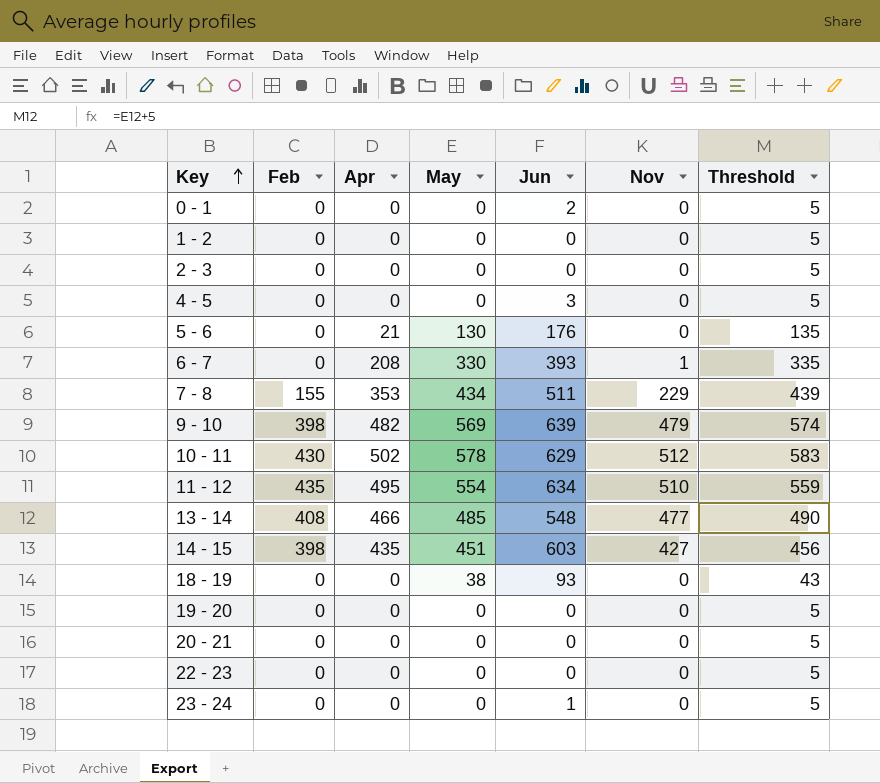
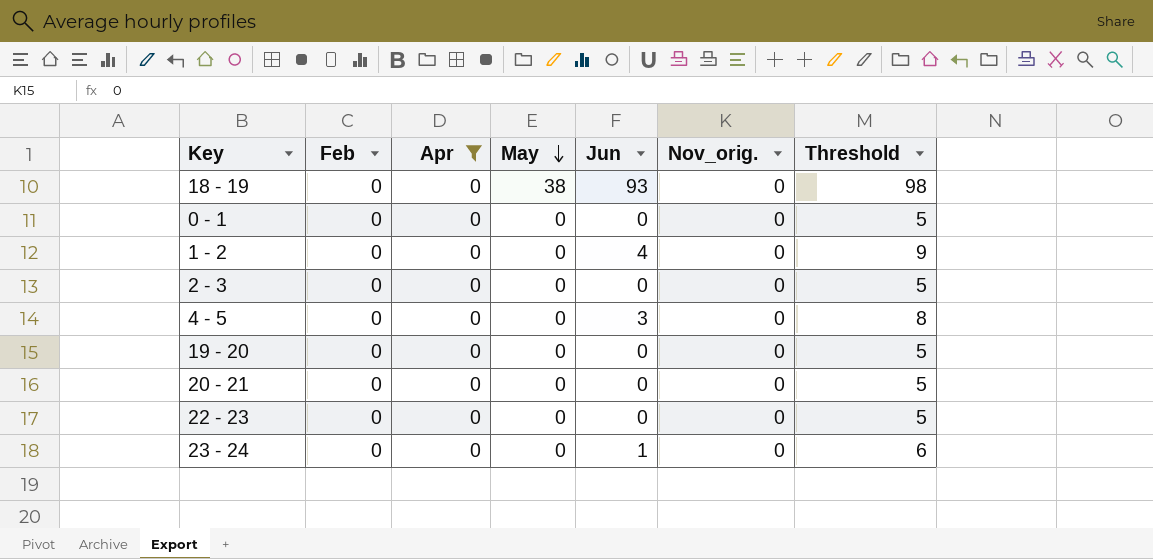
filter: none -> Apr = 0
row order: Key ascending -> May descending
column name: Nov -> Nov_orig.
column Threshold | formula: [May] + 5 -> [Jun] + 5
0 - 1 | Jun: 2 -> 0
1 - 2 | Jun: 0 -> 4

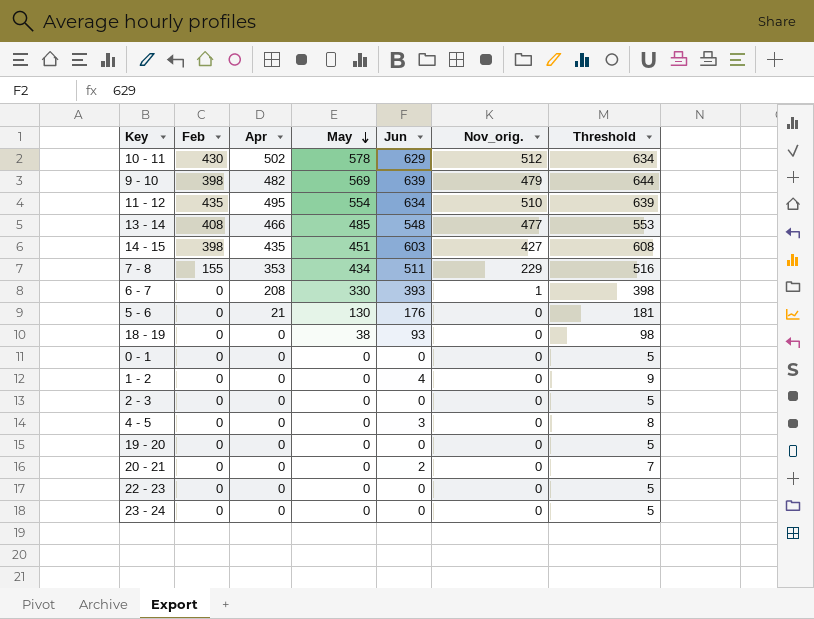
filter: Apr = 0 -> none
20 - 21 | Jun: 0 -> 2
20 - 21 | Threshold: 5 -> 7
23 - 24 | Jun: 1 -> 0
23 - 24 | Threshold: 6 -> 5

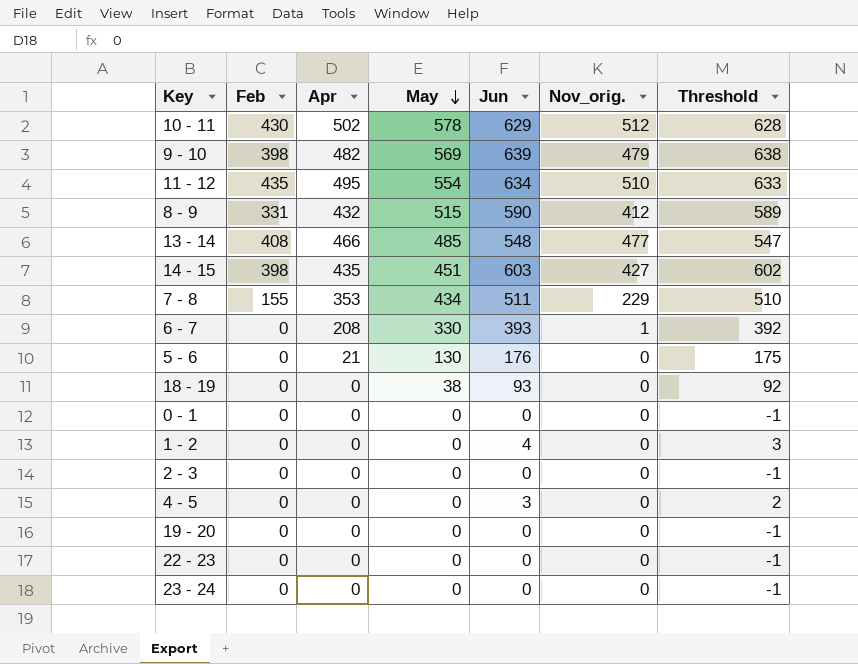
column Threshold | formula: [Jun] + 5 -> [Jun] - 1
row 20 - 21: 0 | 0 | 0 | 2 | 0 | 7 -> none
row 8 - 9: none -> 331 | 432 | 515 | 590 | 412 | 589

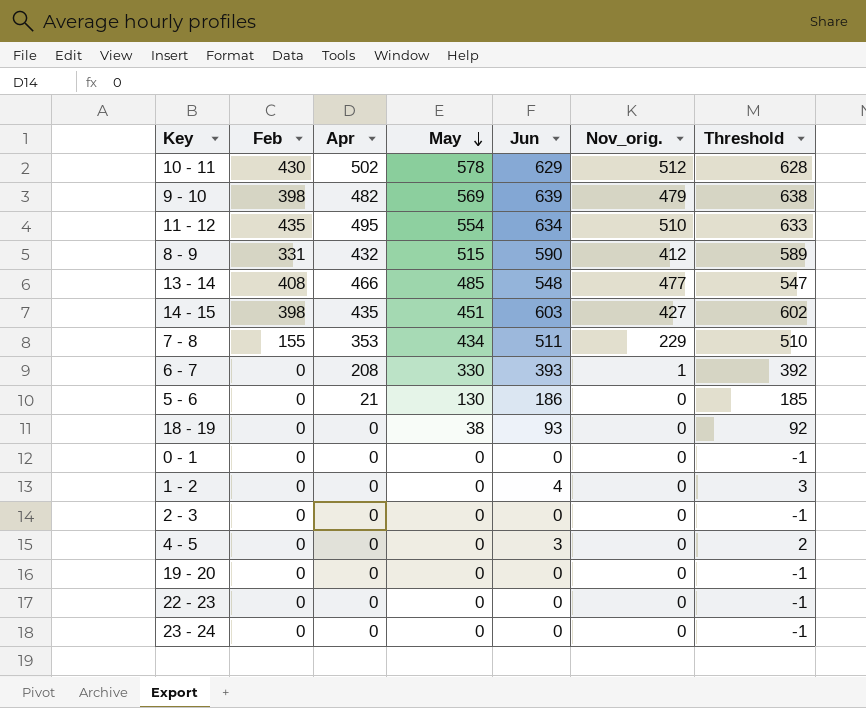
5 - 6 | Jun: 176 -> 186
5 - 6 | Threshold: 175 -> 185

